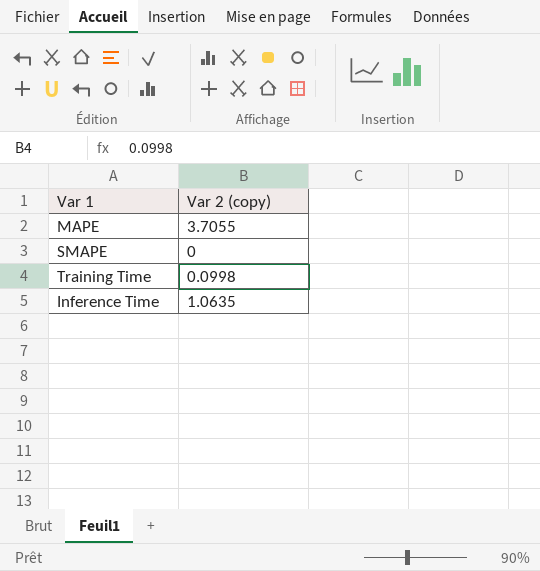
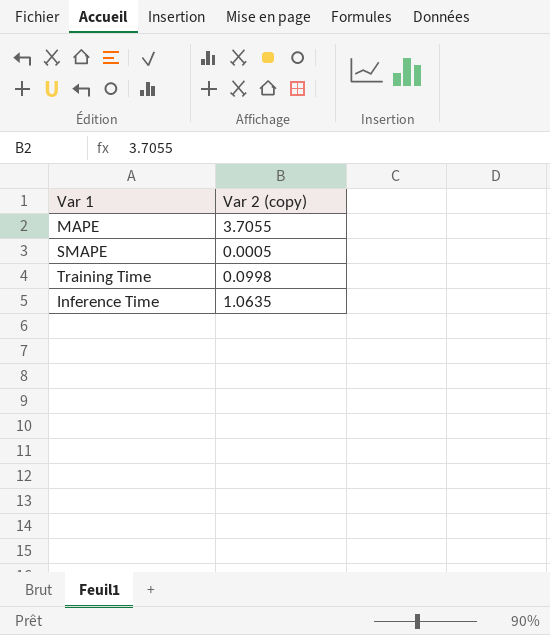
SMAPE | Var 2 (copy): 0 -> 0.0005

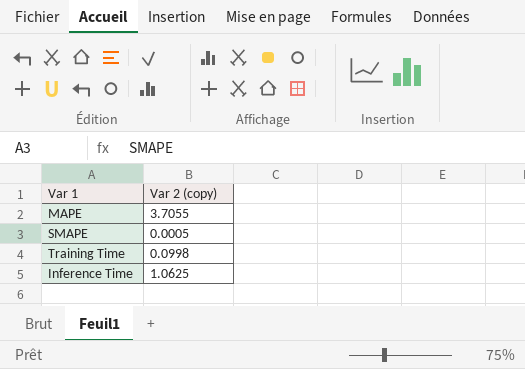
Inference Time | Var 2 (copy): 1.0635 -> 1.0625

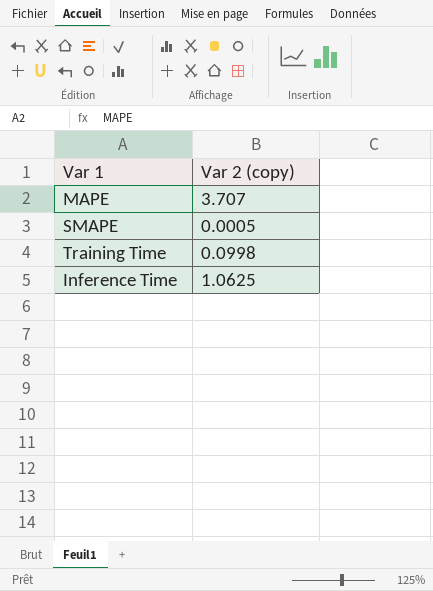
MAPE | Var 2 (copy): 3.7055 -> 3.707

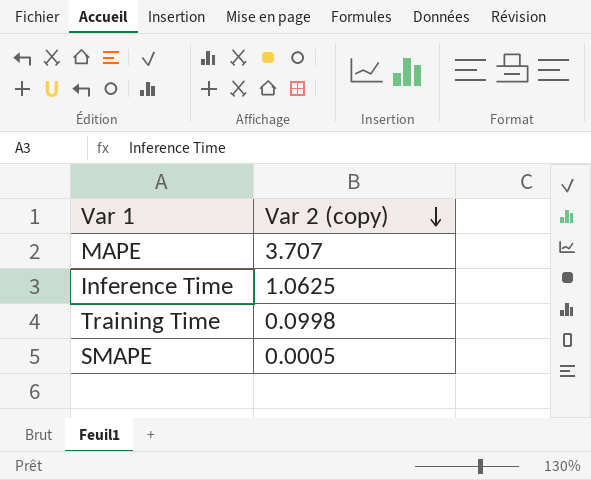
row order: none -> Var 2 (copy) descending

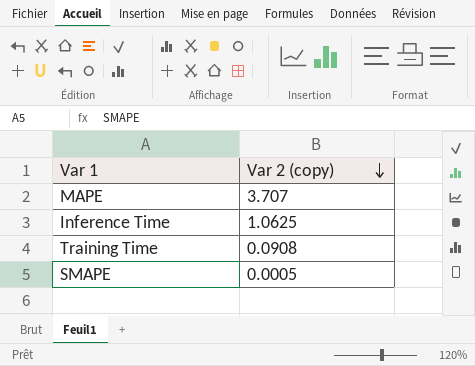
Training Time | Var 2 (copy): 0.0998 -> 0.0908

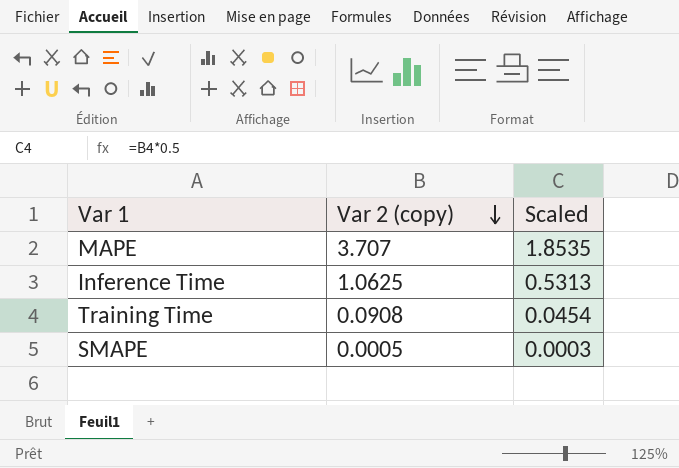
column Scaled | formula: none -> [Var 2 (copy)] * 0.5

